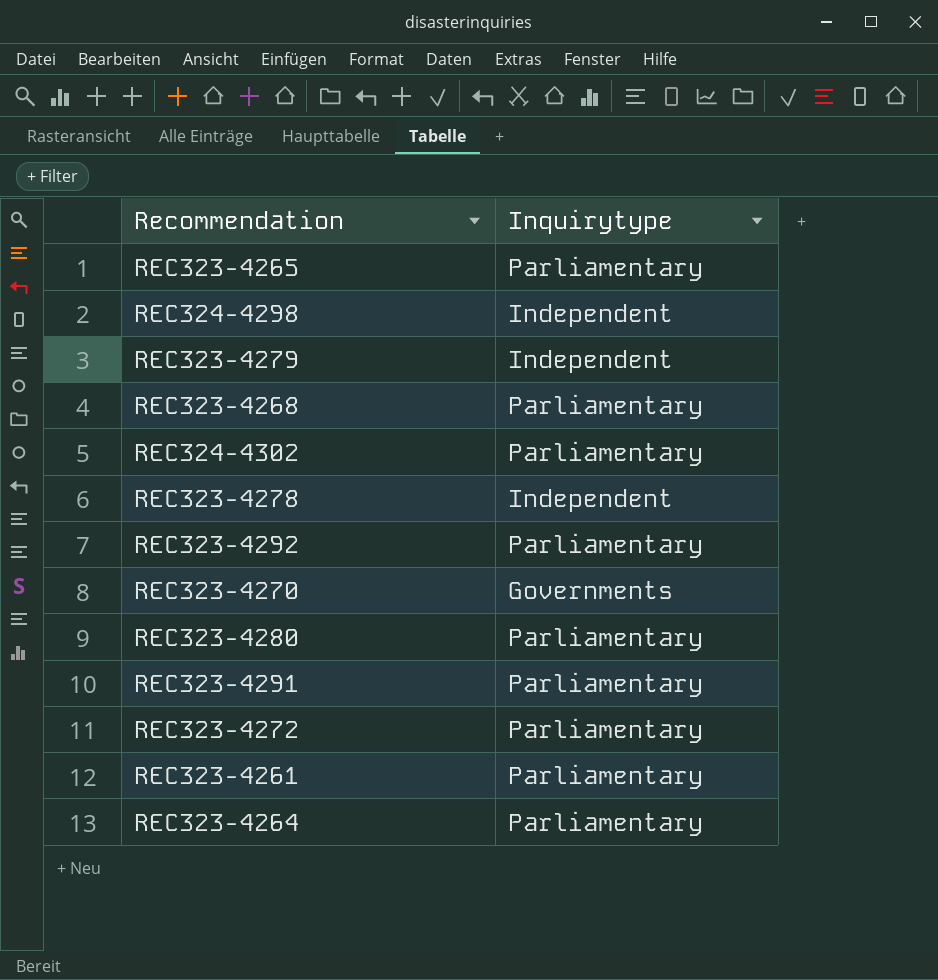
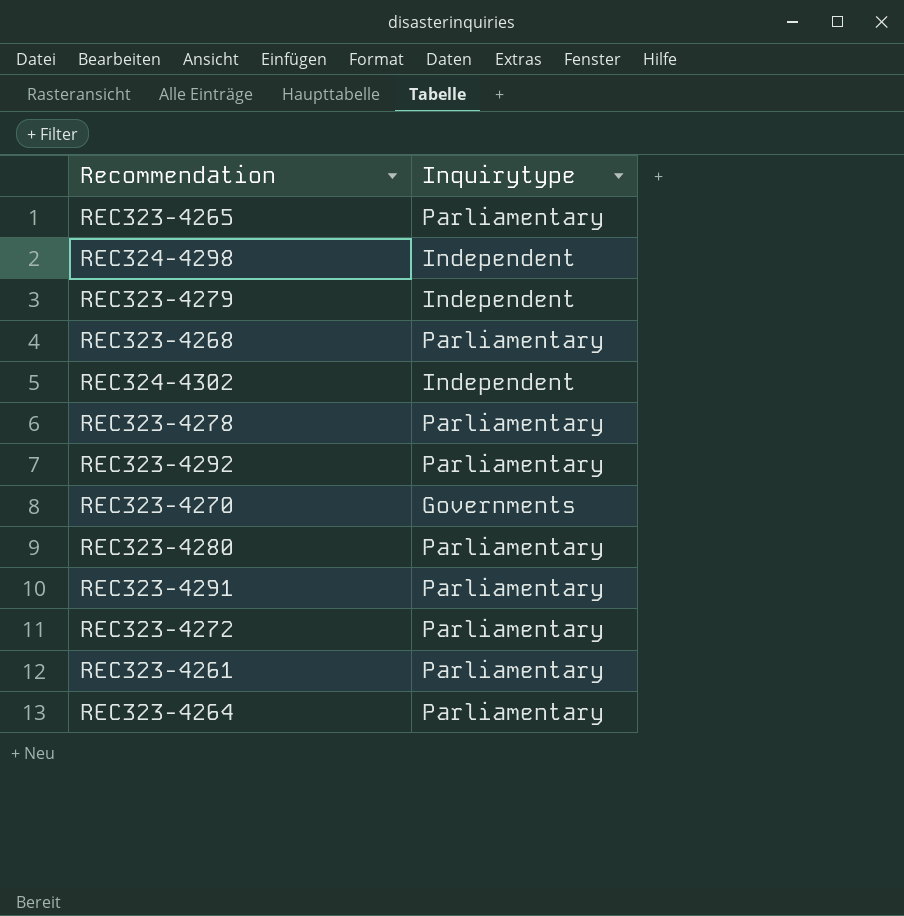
REC324-4302 | Inquirytype: Parliamentary -> Independent
REC323-4278 | Inquirytype: Independent -> Parliamentary

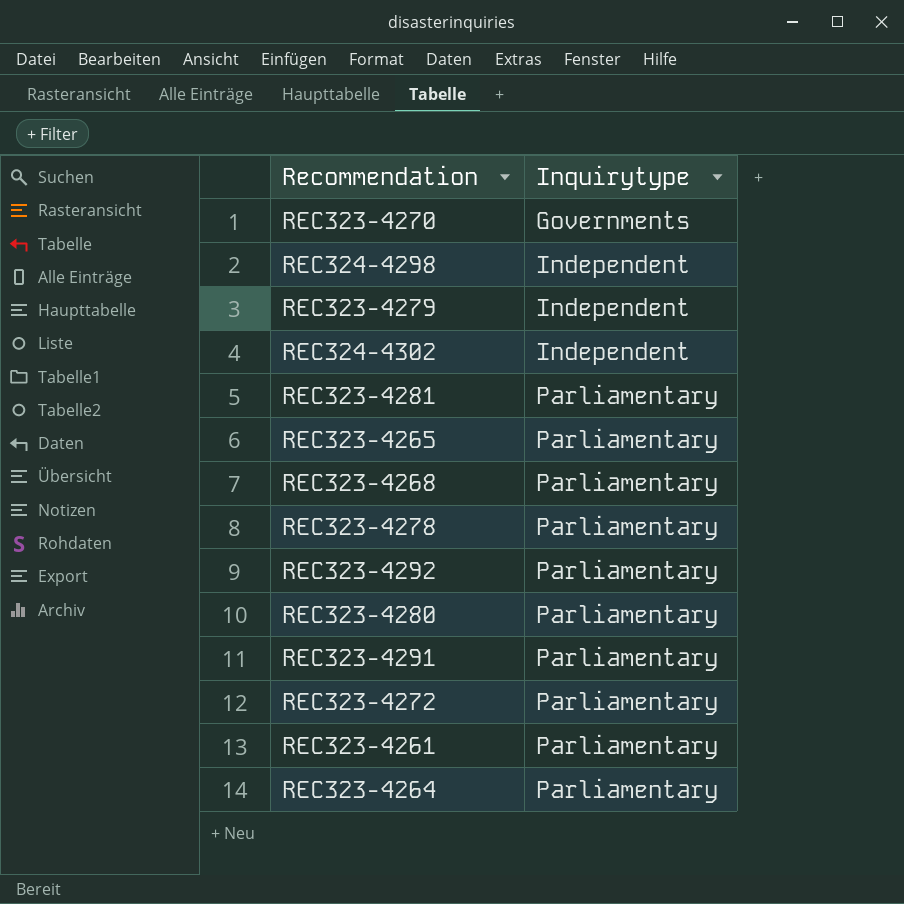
row order: none -> Inquirytype ascending
row REC323-4281: none -> Parliamentary

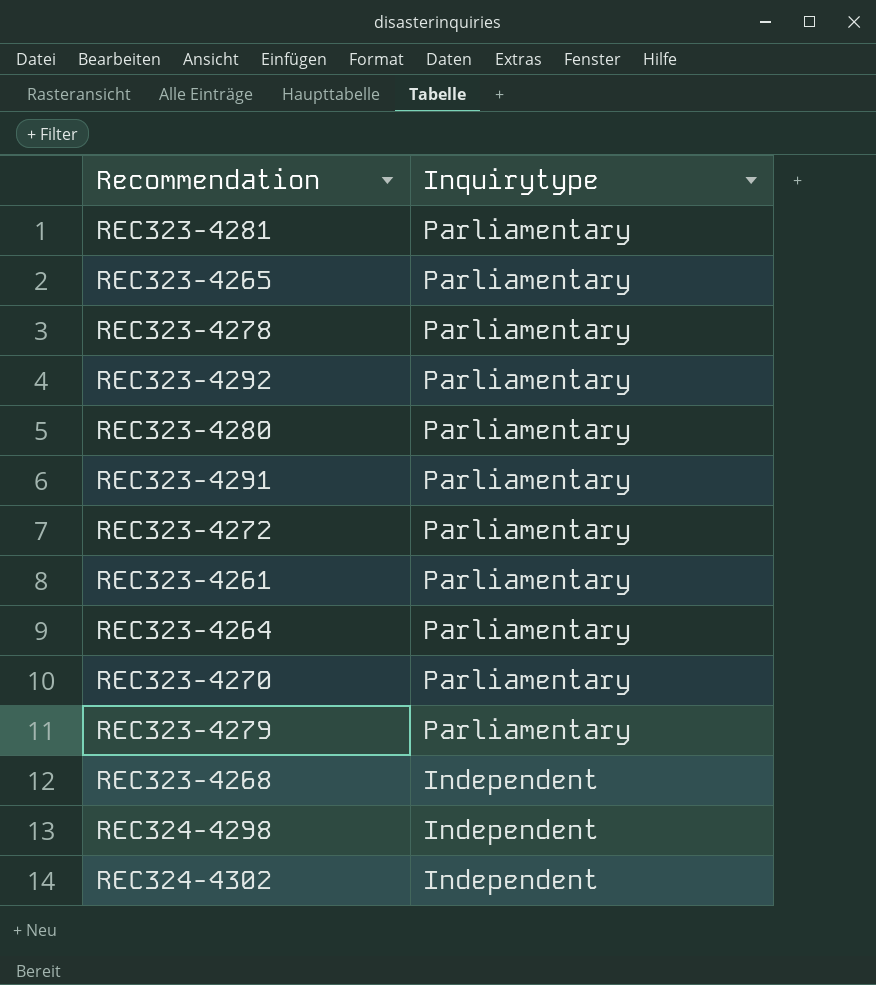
row order: Inquirytype ascending -> Inquirytype descending
REC323-4270 | Inquirytype: Governments -> Parliamentary
REC323-4279 | Inquirytype: Independent -> Parliamentary
REC323-4268 | Inquirytype: Parliamentary -> Independent

